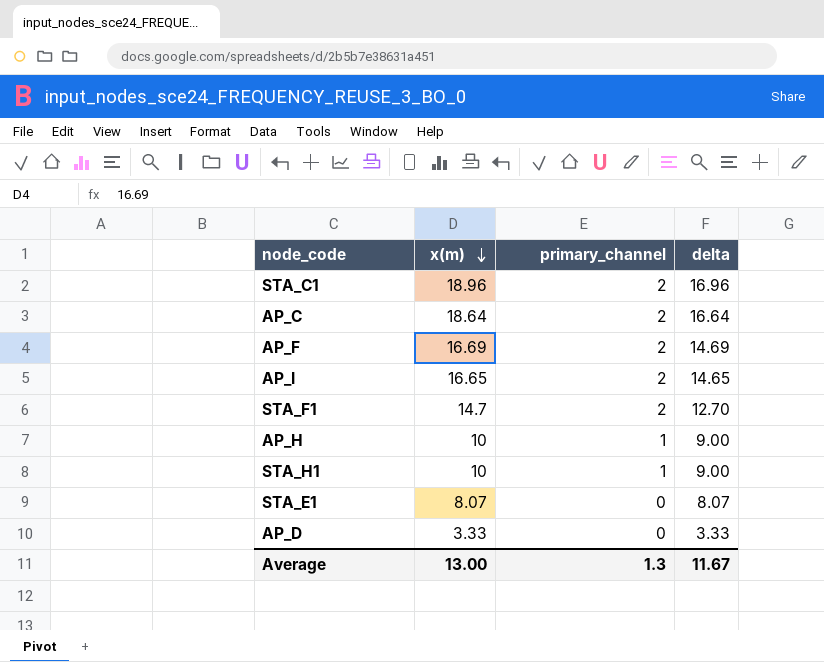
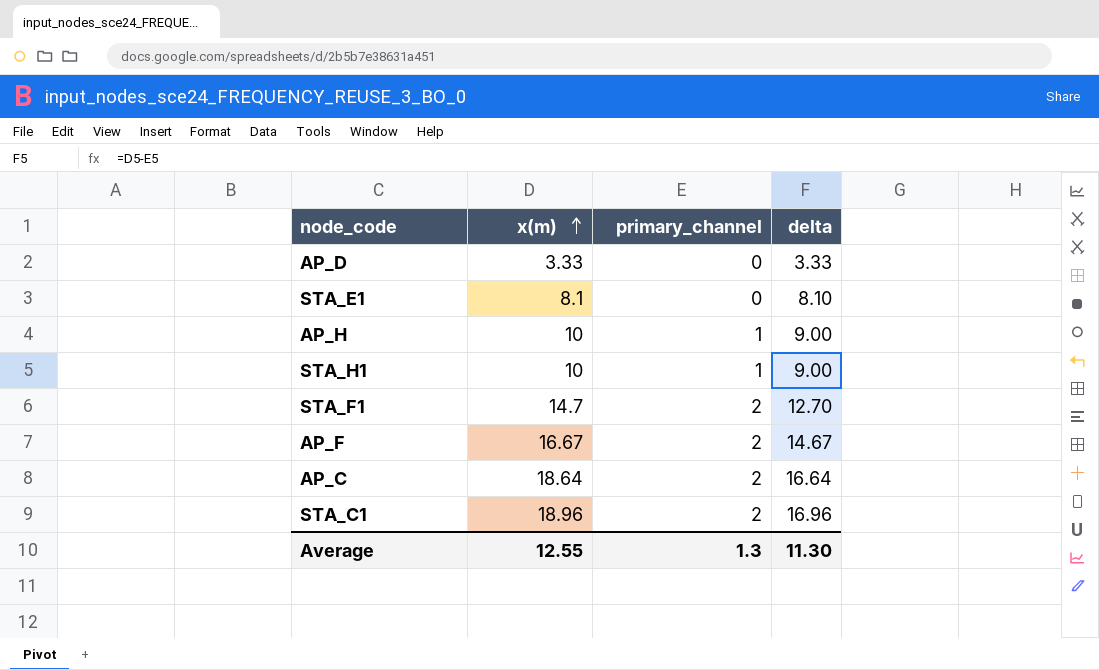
row order: x(m) descending -> x(m) ascending
row AP_I: 16.65 | 2 | 14.65 -> none
STA_E1 | x(m): 8.07 -> 8.1
STA_E1 | delta: 8.07 -> 8.10
AP_F | x(m): 16.69 -> 16.67
AP_F | delta: 14.69 -> 14.67
Average | x(m): 13.00 -> 12.55
Average | delta: 11.67 -> 11.30

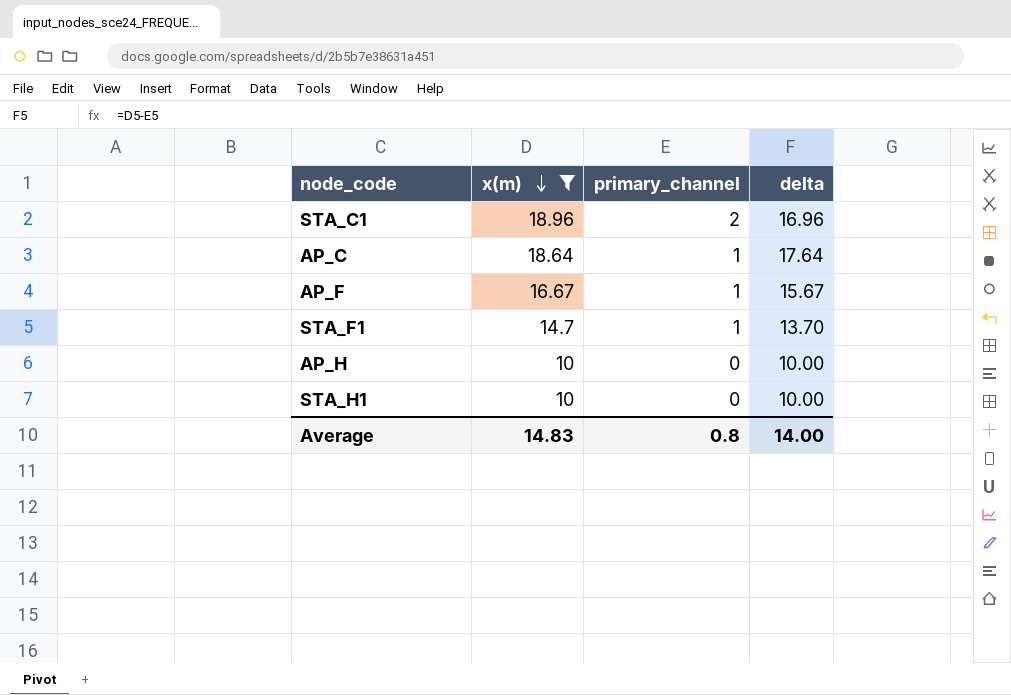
filter: none -> x(m) >= 10
row order: x(m) ascending -> x(m) descending
AP_C | primary_channel: 2 -> 1
AP_C | delta: 16.64 -> 17.64
AP_F | primary_channel: 2 -> 1
AP_F | delta: 14.67 -> 15.67
STA_F1 | primary_channel: 2 -> 1
STA_F1 | delta: 12.70 -> 13.70
AP_H | primary_channel: 1 -> 0
AP_H | delta: 9.00 -> 10.00
STA_H1 | primary_channel: 1 -> 0
STA_H1 | delta: 9.00 -> 10.00
Average | x(m): 12.55 -> 14.83
Average | primary_channel: 1.3 -> 0.8
Average | delta: 11.30 -> 14.00

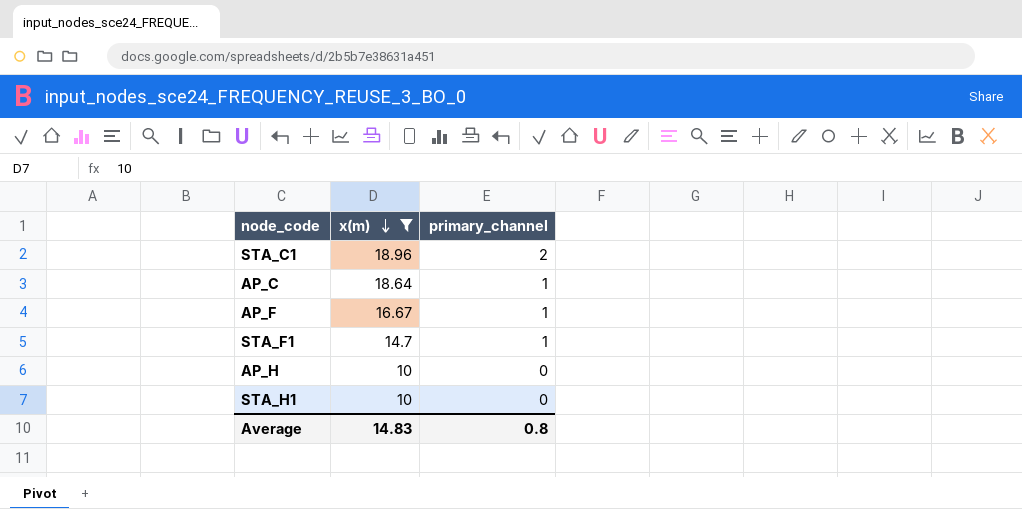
column delta | formula: [x(m)] - [primary_channel] -> none

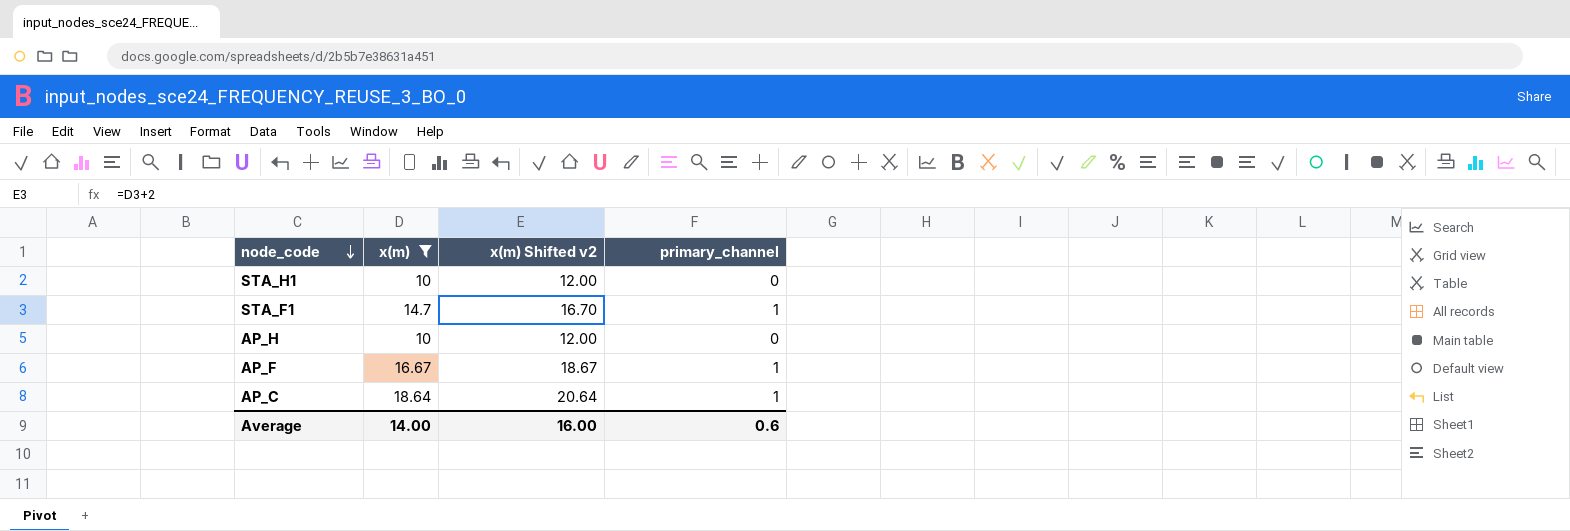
row order: x(m) descending -> node_code descending
column x(m) Shifted v2 | formula: none -> [x(m)] + 2
row STA_C1: 18.96 | 2 -> none
Average | x(m): 14.83 -> 14.00
Average | primary_channel: 0.8 -> 0.6

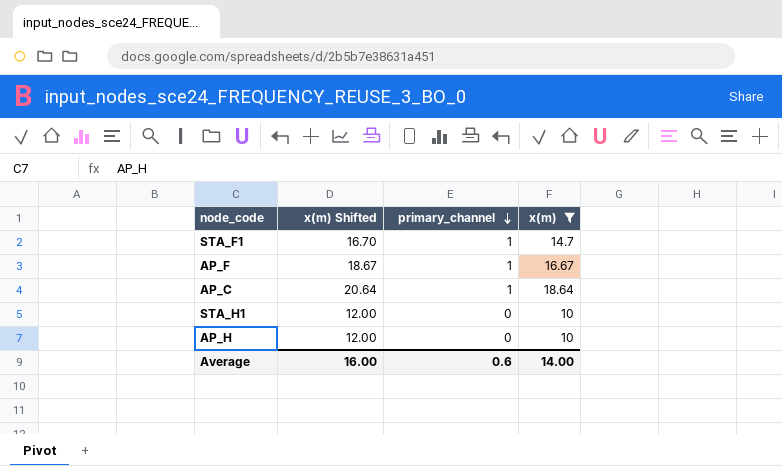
row order: node_code descending -> primary_channel descending
column name: x(m) Shifted v2 -> x(m) Shifted
column x(m) | position: 2 -> 4

